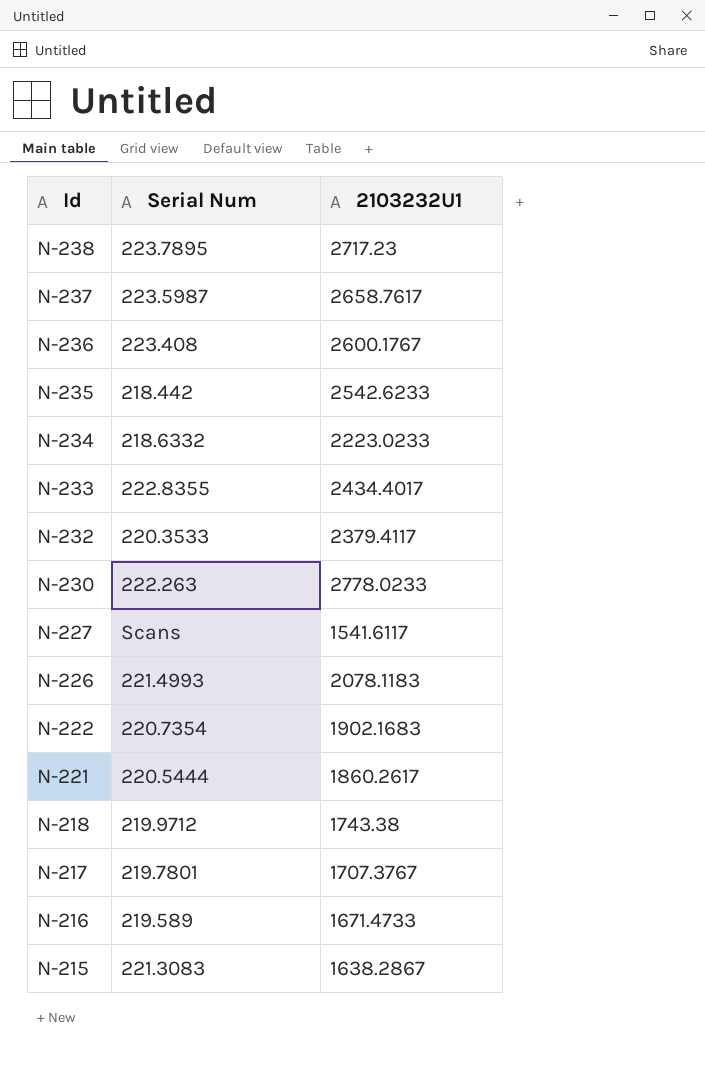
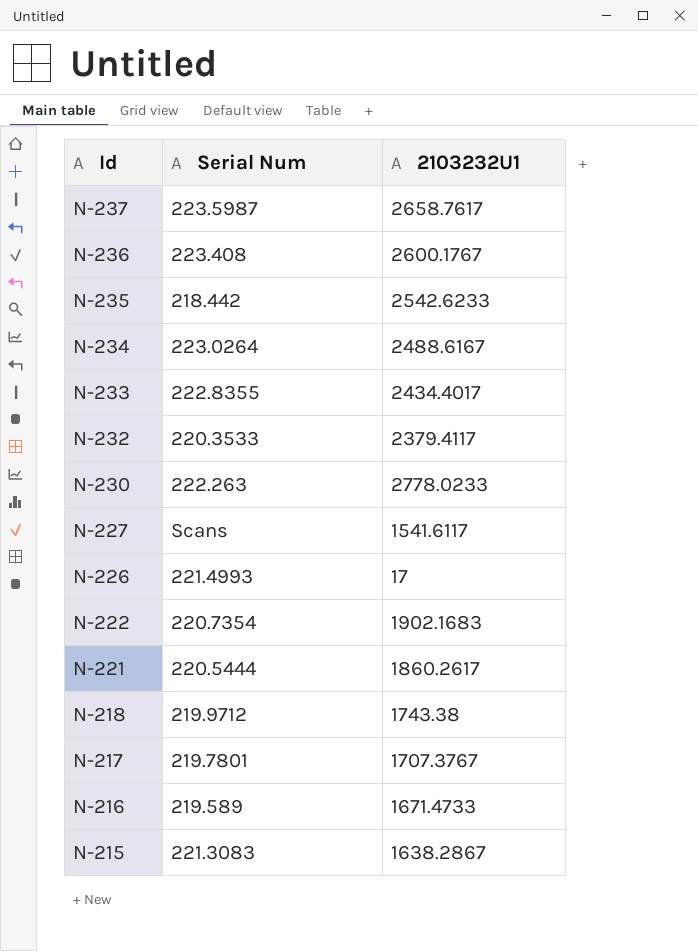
row N-238: 223.7895 | 2717.23 -> none
N-234 | Serial Num: 218.6332 -> 223.0264
N-234 | 2103232U1: 2223.0233 -> 2488.6167
N-226 | 2103232U1: 2078.1183 -> 17

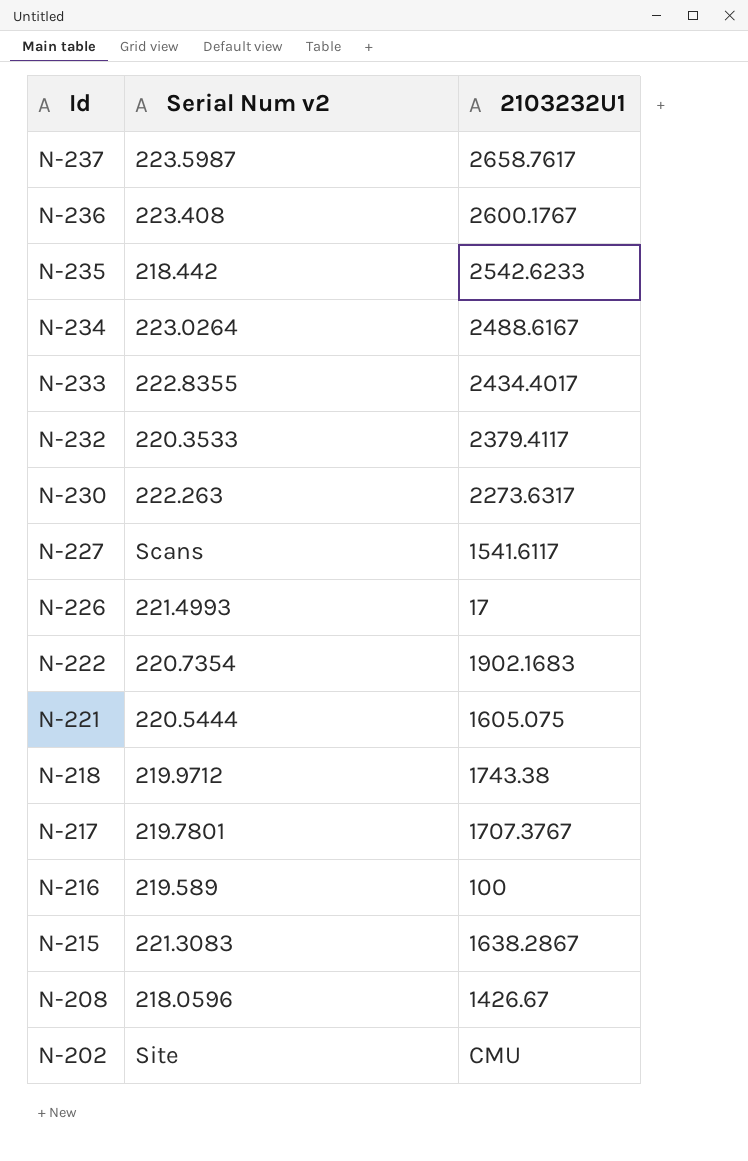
column name: Serial Num -> Serial Num v2
N-230 | 2103232U1: 2778.0233 -> 2273.6317
N-221 | 2103232U1: 1860.2617 -> 1605.075
N-216 | 2103232U1: 1671.4733 -> 100
row N-208: none -> 218.0596 | 1426.67
row N-202: none -> Site | CMU

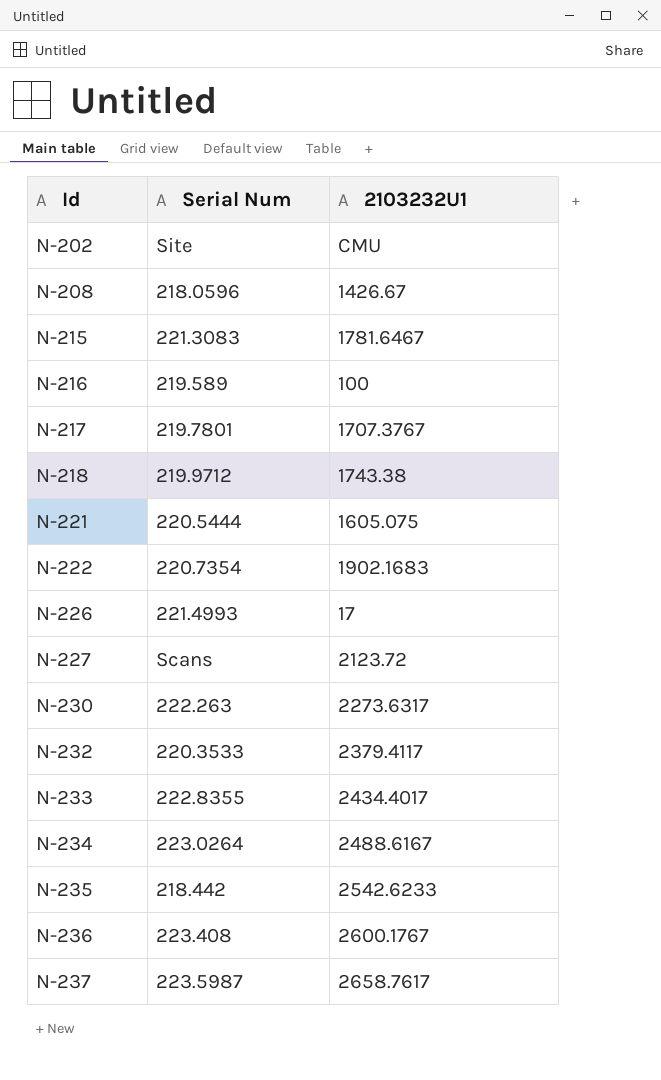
row order: Id descending -> Id ascending
column name: Serial Num v2 -> Serial Num
N-215 | 2103232U1: 1638.2867 -> 1781.6467
N-227 | 2103232U1: 1541.6117 -> 2123.72

